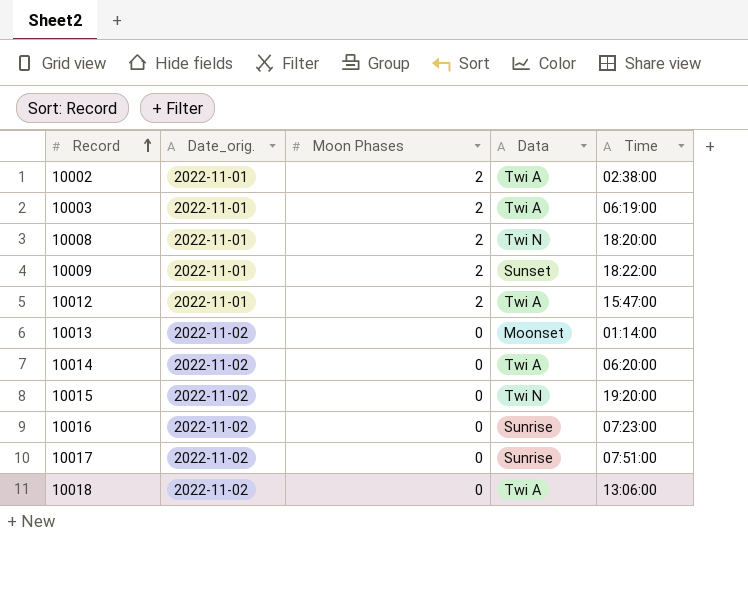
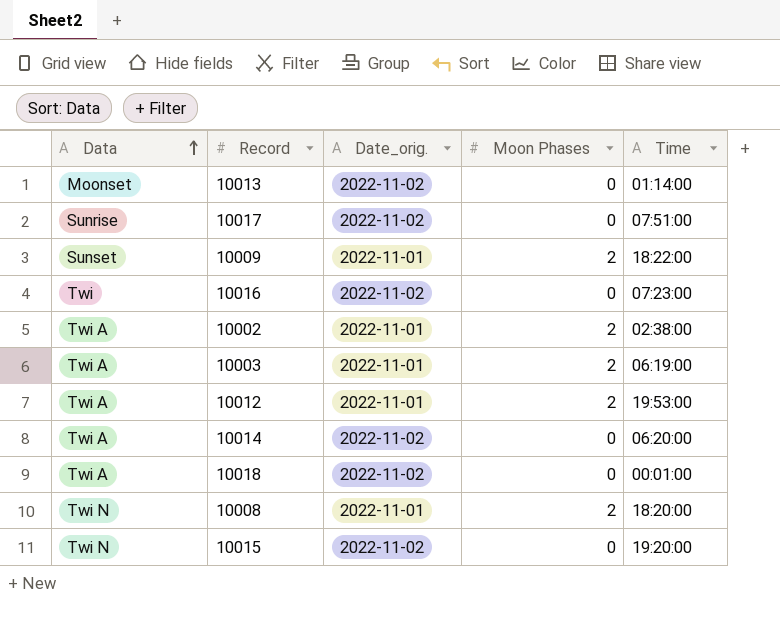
row order: Record ascending -> Data ascending
column Data | position: 4 -> 1
10016 | Data: Sunrise -> Twi
10012 | Time: 15:47:00 -> 19:53:00
10018 | Time: 13:06:00 -> 00:01:00

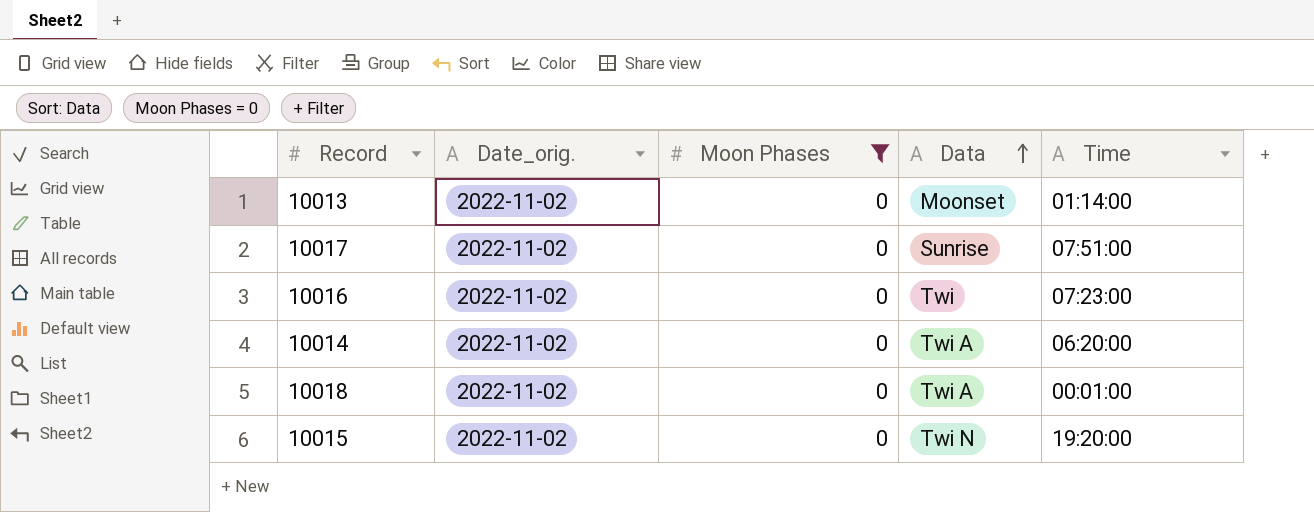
filter: none -> Moon Phases = 0
column Data | position: 1 -> 4

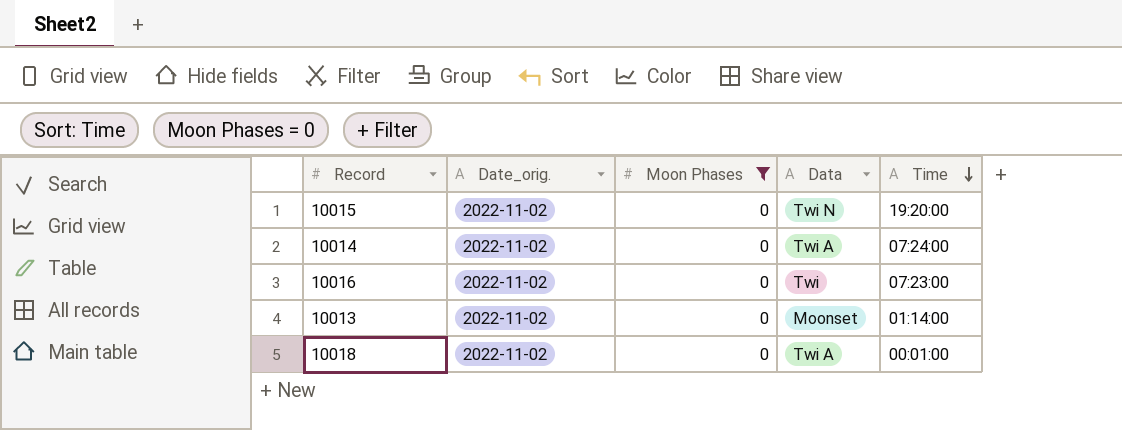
row order: Data ascending -> Time descending
row 10017: 2022-11-02 | 0 | Sunrise | 07:51:00 -> none
10014 | Time: 06:20:00 -> 07:24:00

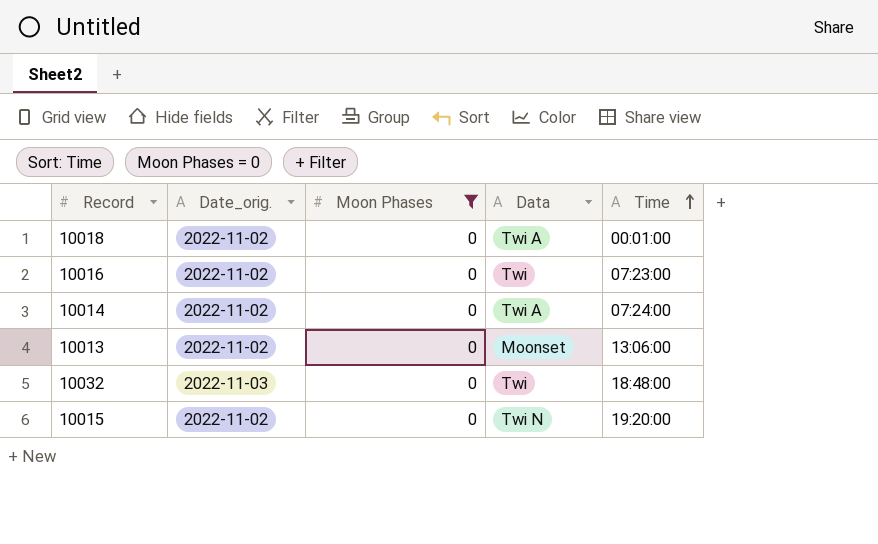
row order: Time descending -> Time ascending
10013 | Time: 01:14:00 -> 13:06:00
row 10032: none -> 2022-11-03 | 0 | Twi | 18:48:00

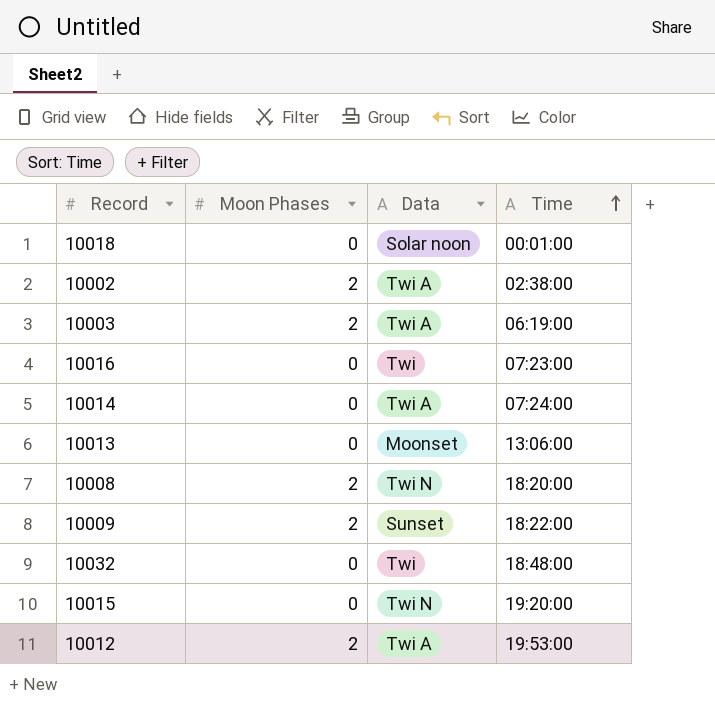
filter: Moon Phases = 0 -> none
column Date_orig. | position: 2 -> none
10018 | Data: Twi A -> Solar noon

